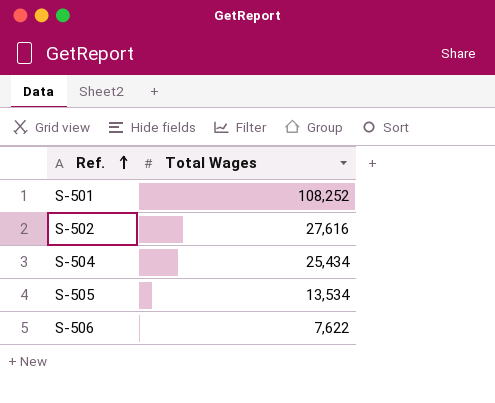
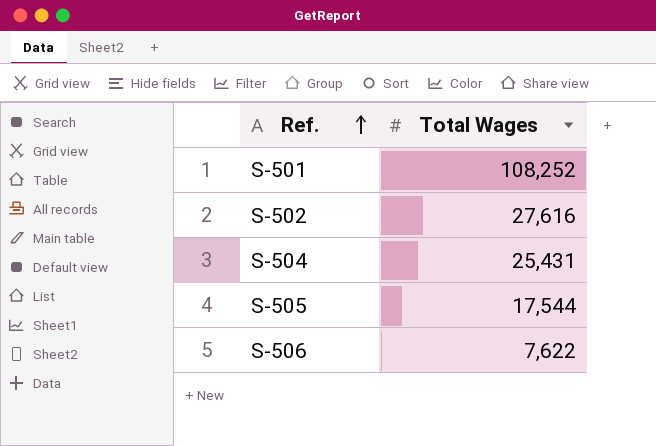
S-504 | Total Wages: 25,434 -> 25,431
S-505 | Total Wages: 13,534 -> 17,544

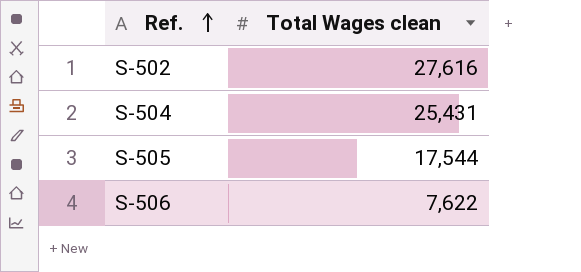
column name: Total Wages -> Total Wages clean
row S-501: 108,252 -> none

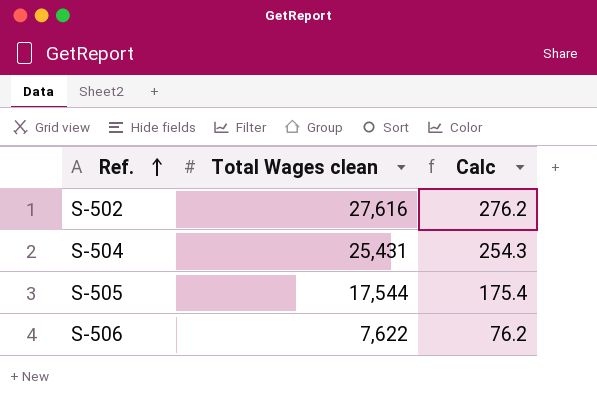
column Calc | formula: none -> [Total Wages clean] * 0.01

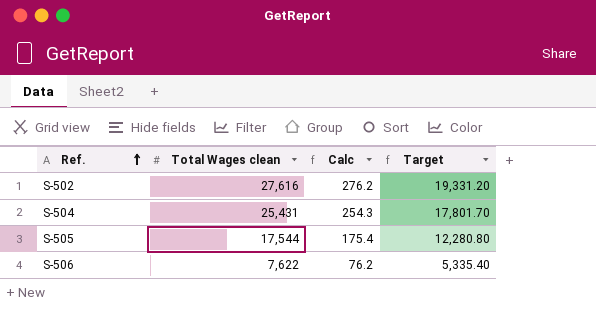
column Target | formula: none -> [Total Wages clean] * 0.7

